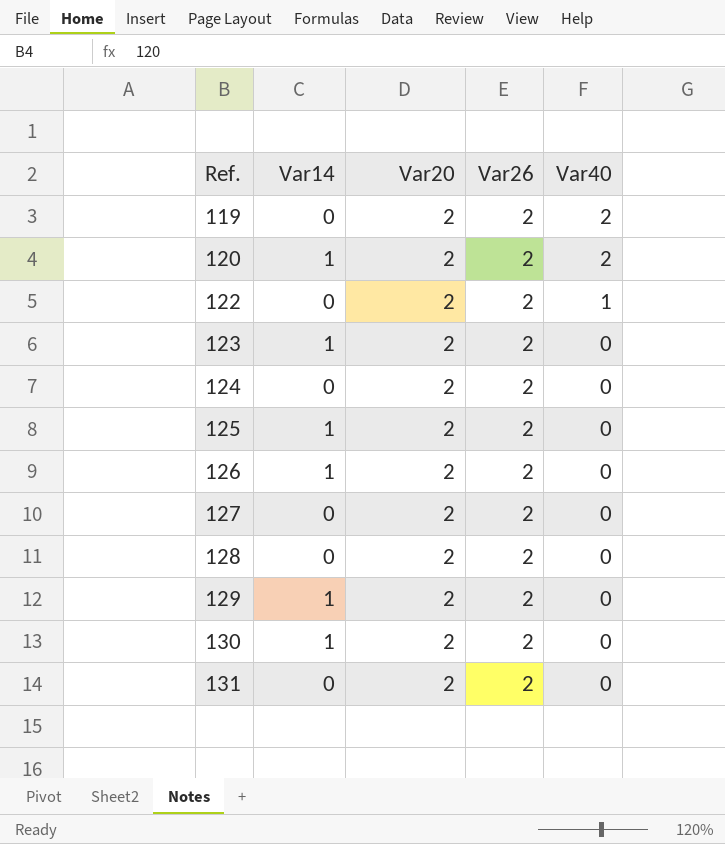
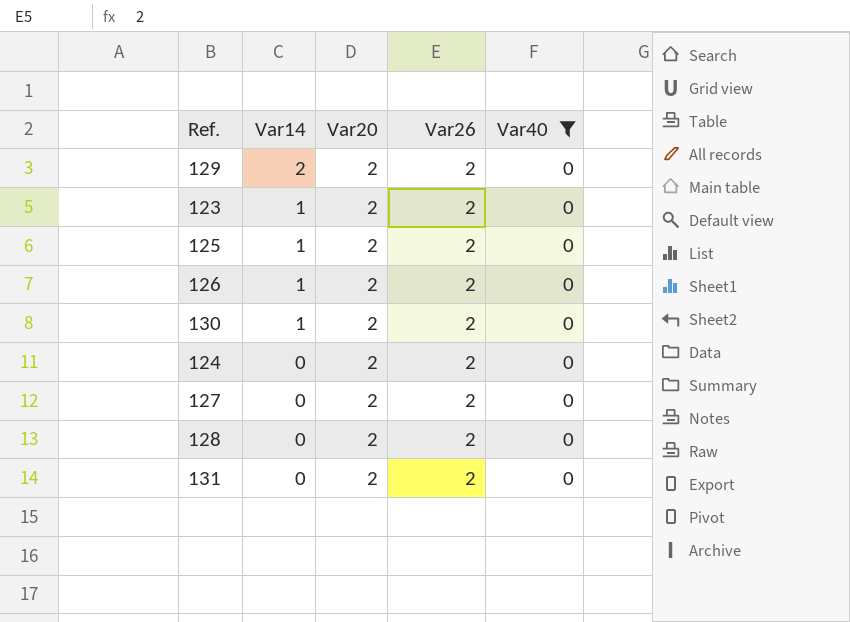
filter: none -> Var40 = 0
row order: Ref. ascending -> Var14 descending
129 | Var14: 1 -> 2

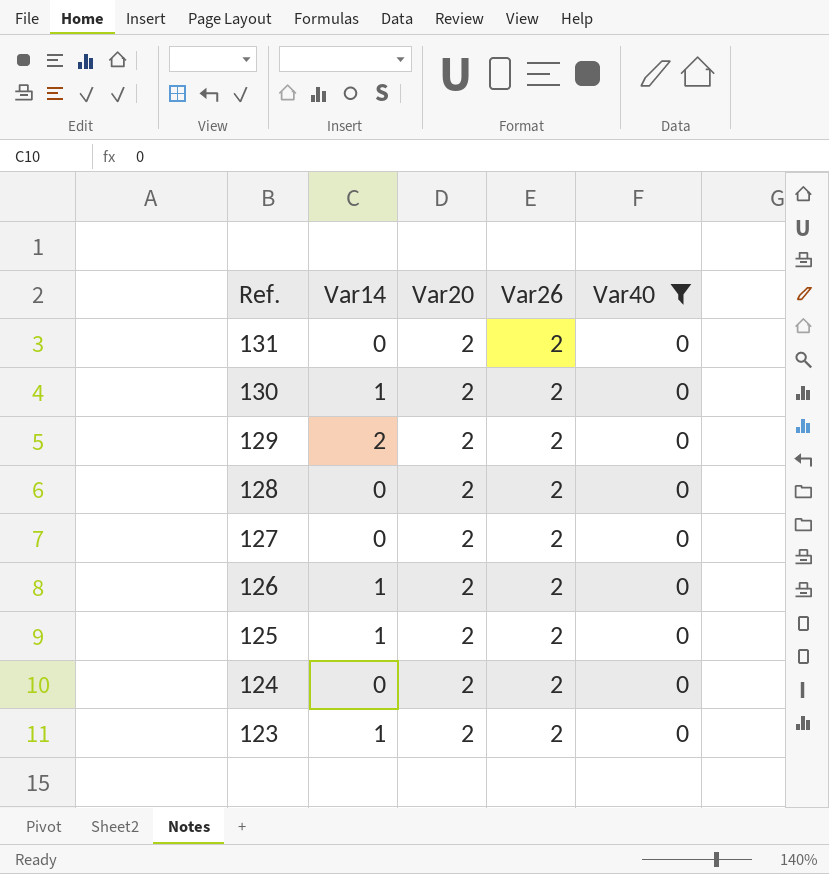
row order: Var14 descending -> Ref. descending

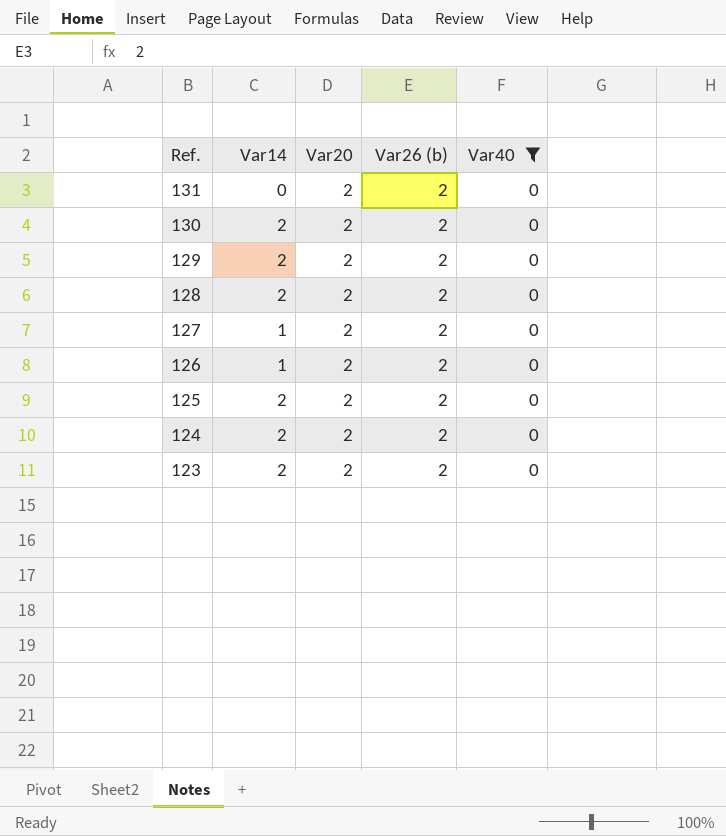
column name: Var26 -> Var26 (b)
130 | Var14: 1 -> 2
128 | Var14: 0 -> 2
127 | Var14: 0 -> 1
125 | Var14: 1 -> 2
124 | Var14: 0 -> 2
123 | Var14: 1 -> 2

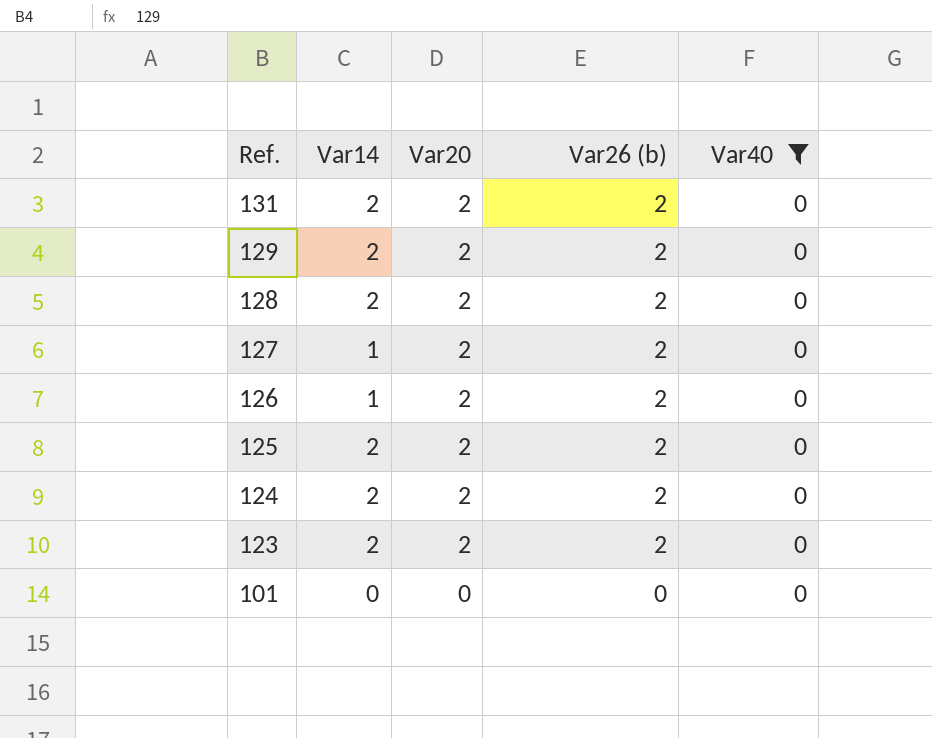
row 130: 2 | 2 | 2 | 0 -> none
131 | Var14: 0 -> 2
row 101: none -> 0 | 0 | 0 | 0

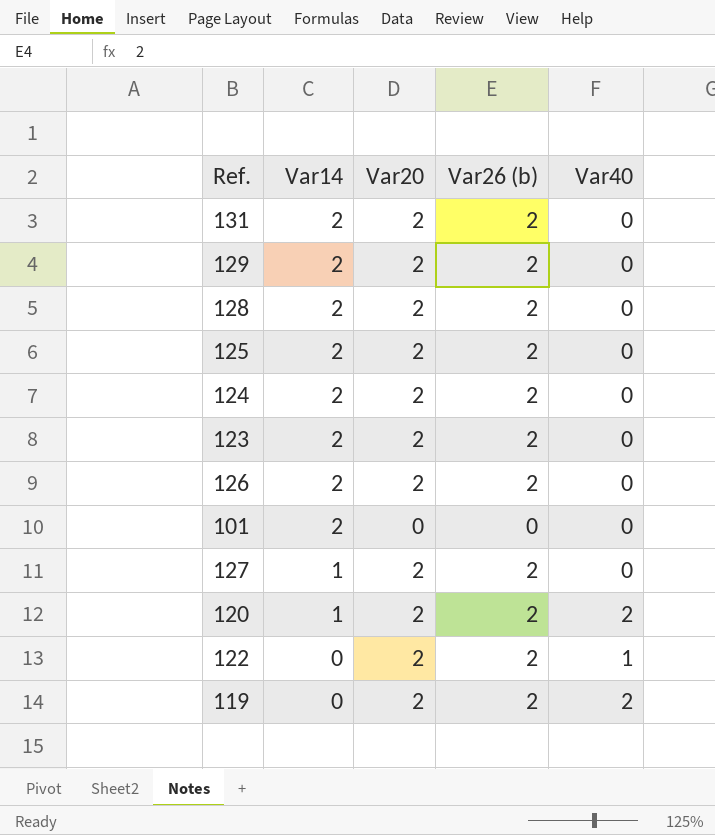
filter: Var40 = 0 -> none
row order: Ref. descending -> Var14 descending
126 | Var14: 1 -> 2
101 | Var14: 0 -> 2

